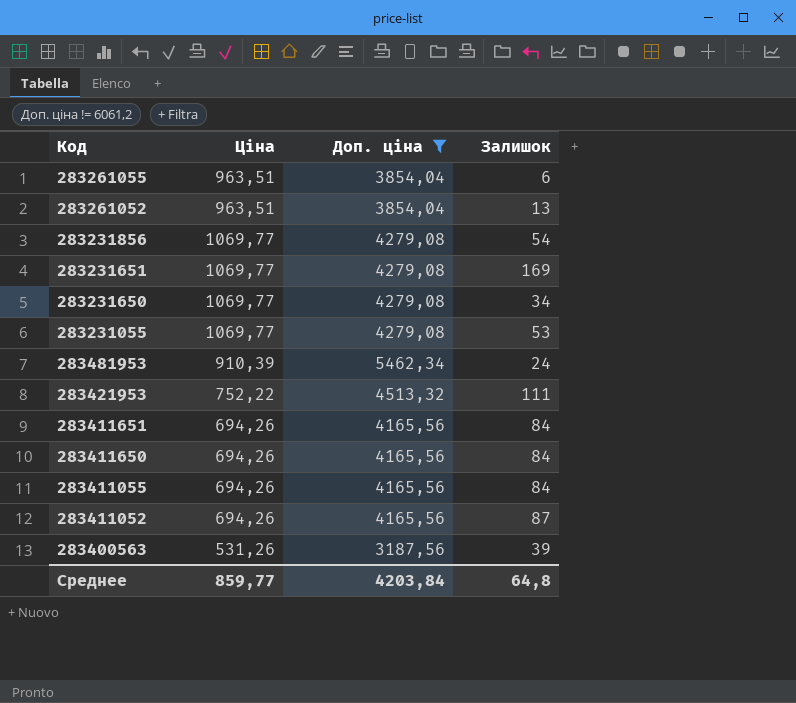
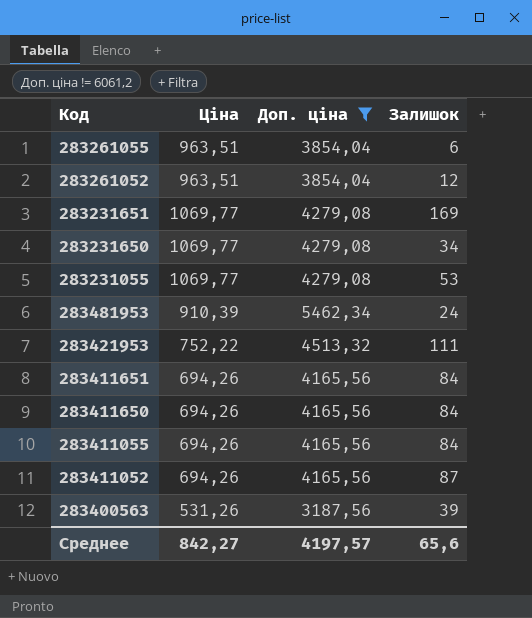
row 283231856: 1069,77 | 4279,08 | 54 -> none
283261052 | Залишок: 13 -> 12
Среднее | Ціна: 859,77 -> 842,27
Среднее | Доп. ціна: 4203,84 -> 4197,57
Среднее | Залишок: 64,8 -> 65,6

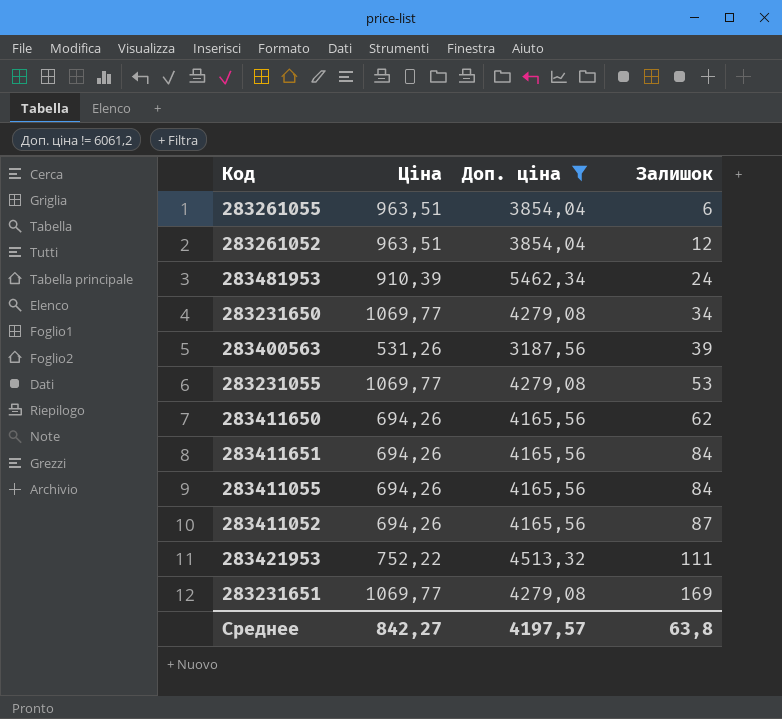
row order: none -> Залишок ascending
283411650 | Залишок: 84 -> 62
Среднее | Залишок: 65,6 -> 63,8

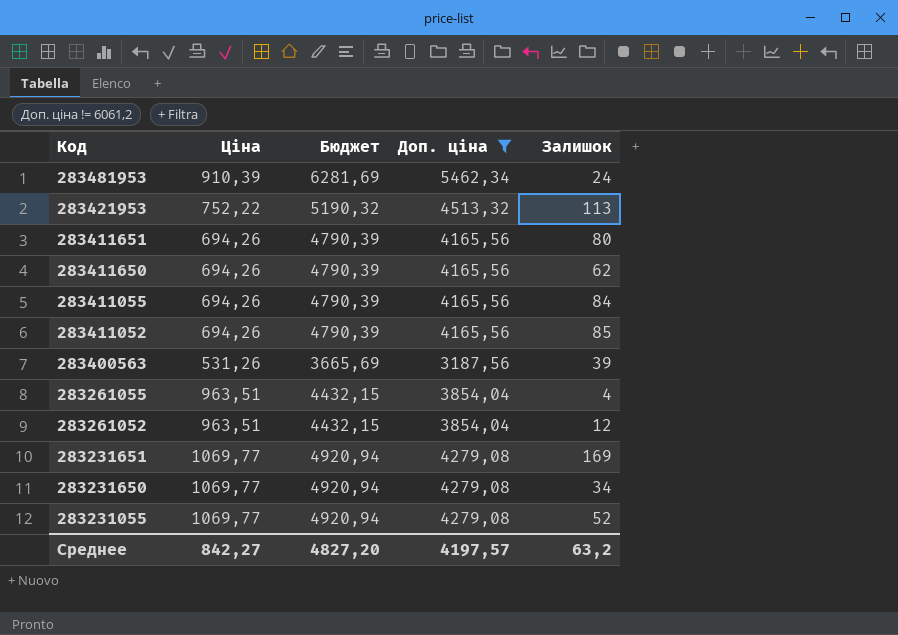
row order: Залишок ascending -> Код descending
column Бюджет | formula: none -> [Доп. ціна] * 1,15
283421953 | Залишок: 111 -> 113
283411651 | Залишок: 84 -> 80
283411052 | Залишок: 87 -> 85
283261055 | Залишок: 6 -> 4
283231055 | Залишок: 53 -> 52
Среднее | Залишок: 63,8 -> 63,2

